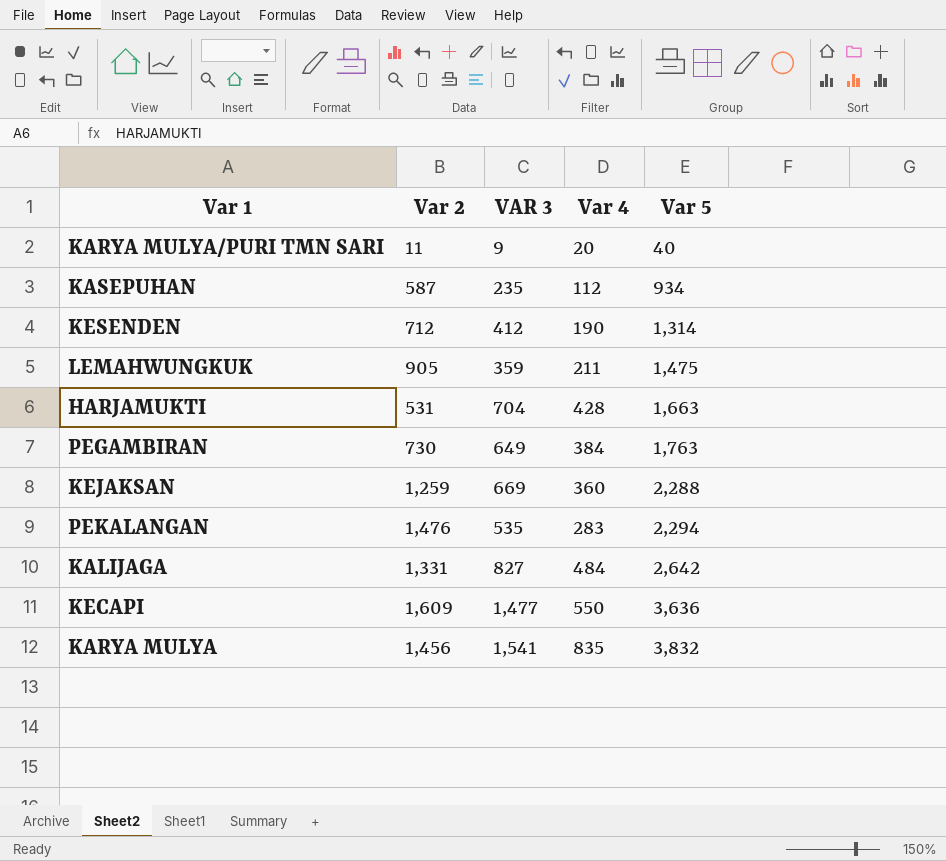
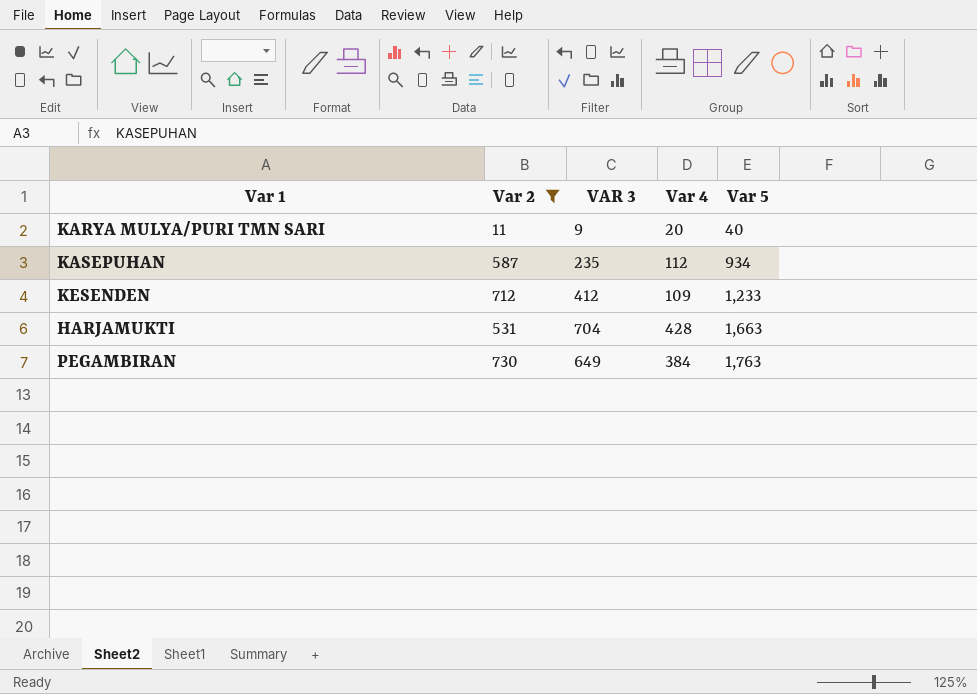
filter: none -> Var 2 <= 730
KESENDEN | Var 4: 190 -> 109
KESENDEN | Var 5: 1,314 -> 1,233

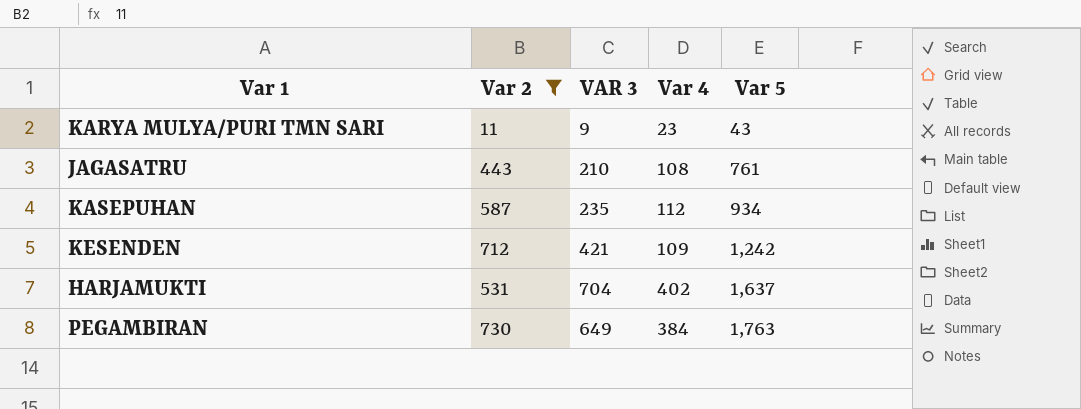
KARYA MULYA/PURI TMN SARI | Var 4: 20 -> 23
KARYA MULYA/PURI TMN SARI | Var 5: 40 -> 43
row JAGASATRU: none -> 443 | 210 | 108 | 761
KESENDEN | VAR 3: 412 -> 421
KESENDEN | Var 5: 1,233 -> 1,242
HARJAMUKTI | Var 4: 428 -> 402
HARJAMUKTI | Var 5: 1,663 -> 1,637

